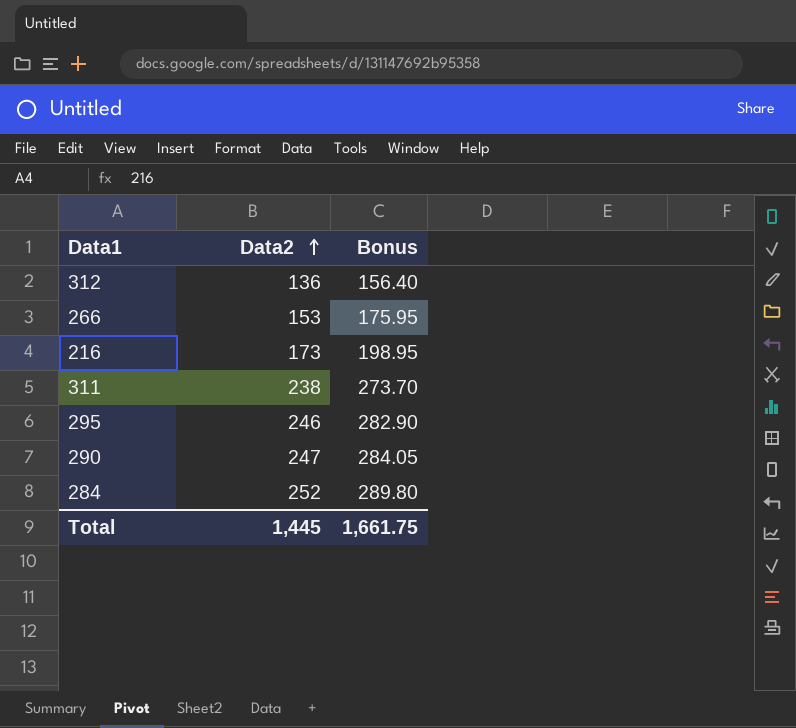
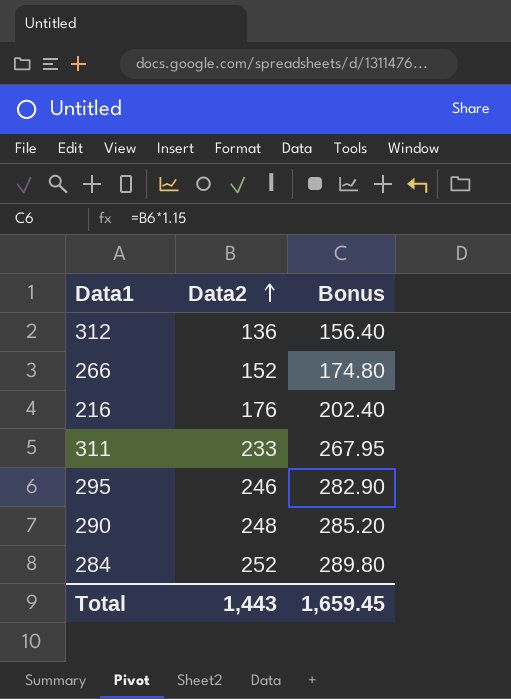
266 | Data2: 153 -> 152
266 | Bonus: 175.95 -> 174.80
216 | Data2: 173 -> 176
216 | Bonus: 198.95 -> 202.40
311 | Data2: 238 -> 233
311 | Bonus: 273.70 -> 267.95
290 | Data2: 247 -> 248
290 | Bonus: 284.05 -> 285.20
Total | Data2: 1,445 -> 1,443
Total | Bonus: 1,661.75 -> 1,659.45

